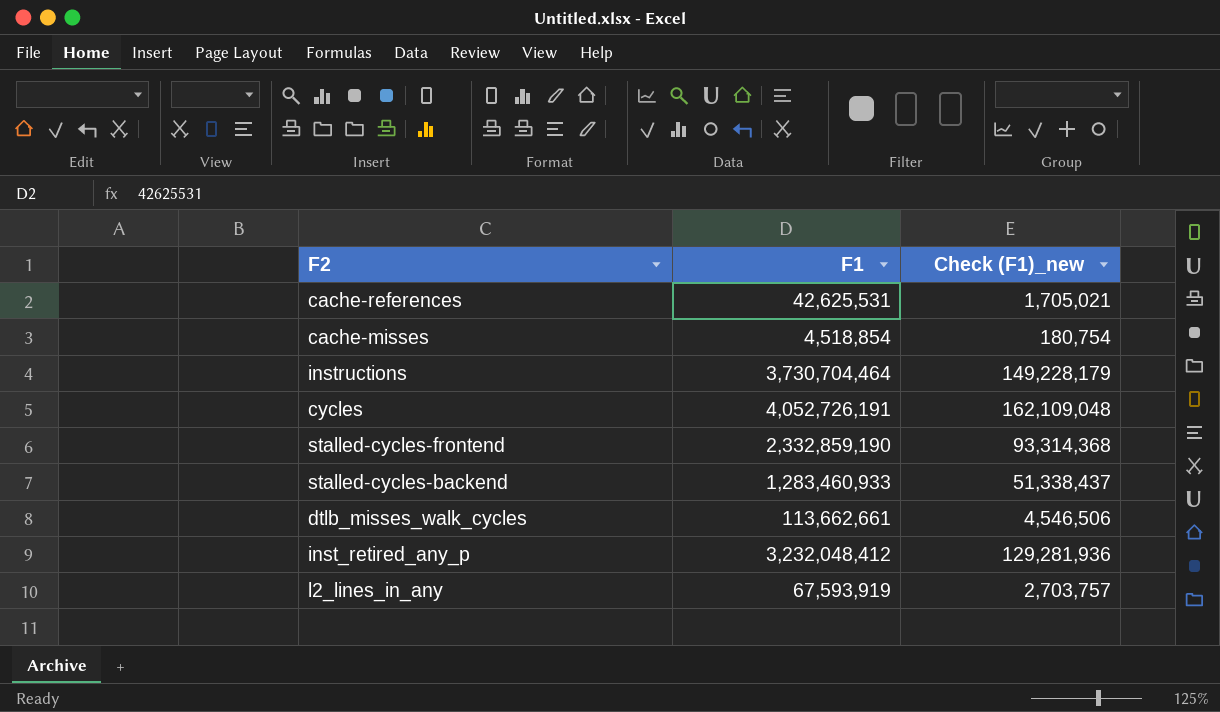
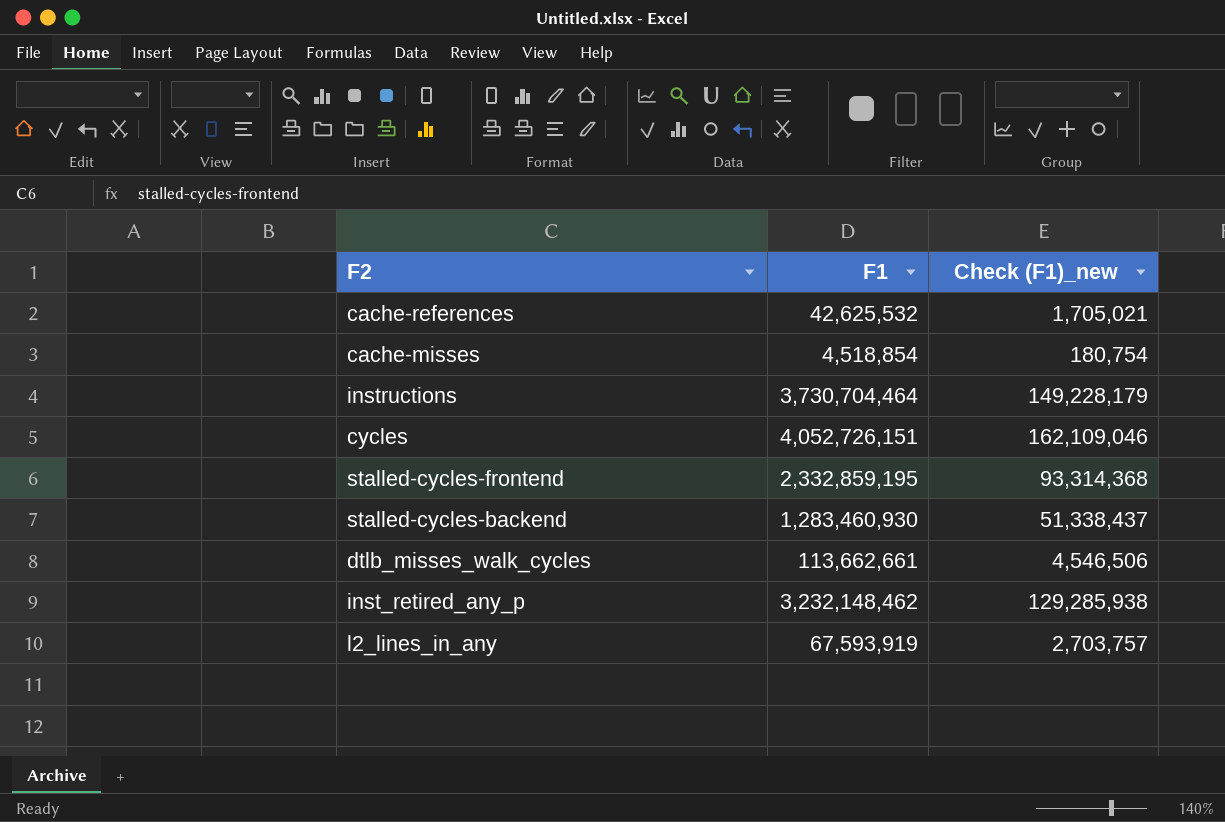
cache-references | F1: 42,625,531 -> 42,625,532
cycles | F1: 4,052,726,191 -> 4,052,726,151
cycles | Check (F1)_new: 162,109,048 -> 162,109,046
stalled-cycles-frontend | F1: 2,332,859,190 -> 2,332,859,195
stalled-cycles-backend | F1: 1,283,460,933 -> 1,283,460,930
inst_retired_any_p | F1: 3,232,048,412 -> 3,232,148,462
inst_retired_any_p | Check (F1)_new: 129,281,936 -> 129,285,938

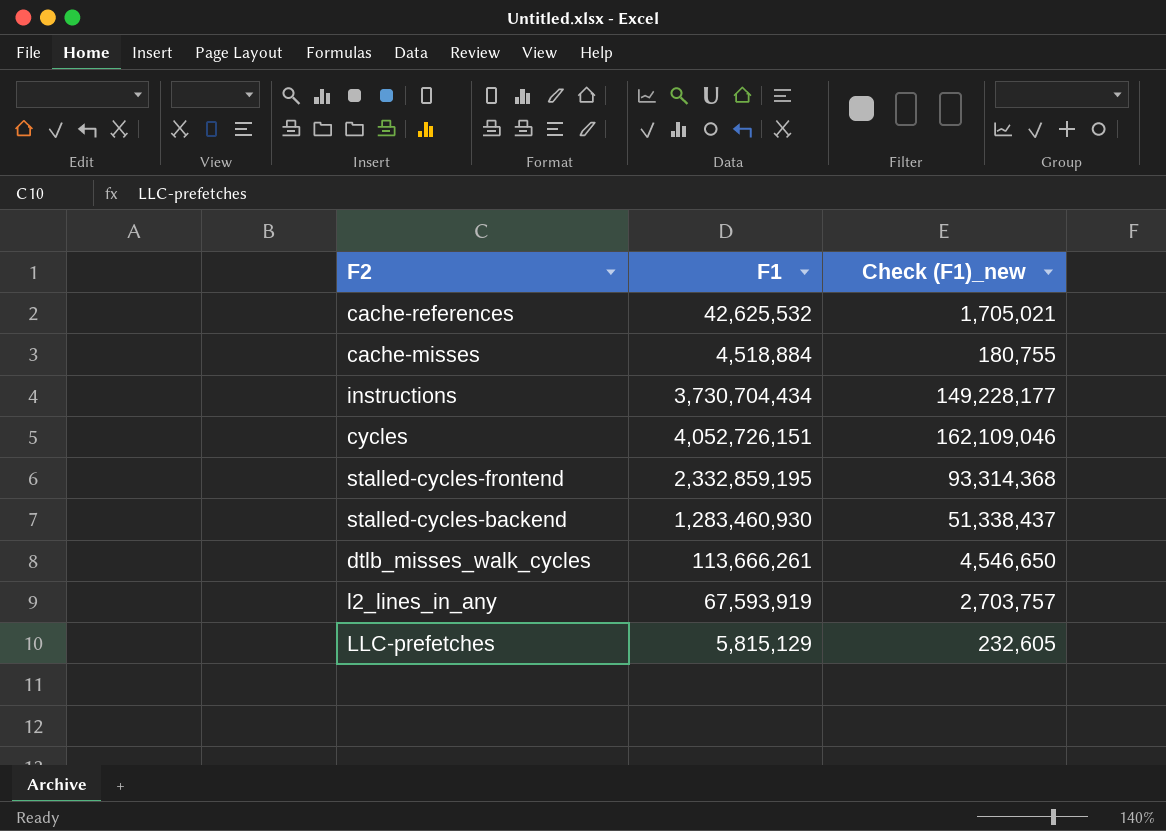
row inst_retired_any_p: 3,232,148,462 | 129,285,938 -> none
cache-misses | F1: 4,518,854 -> 4,518,884
cache-misses | Check (F1)_new: 180,754 -> 180,755
instructions | F1: 3,730,704,464 -> 3,730,704,434
instructions | Check (F1)_new: 149,228,179 -> 149,228,177
dtlb_misses_walk_cycles | F1: 113,662,661 -> 113,666,261
dtlb_misses_walk_cycles | Check (F1)_new: 4,546,506 -> 4,546,650
row LLC-prefetches: none -> 5,815,129 | 232,605

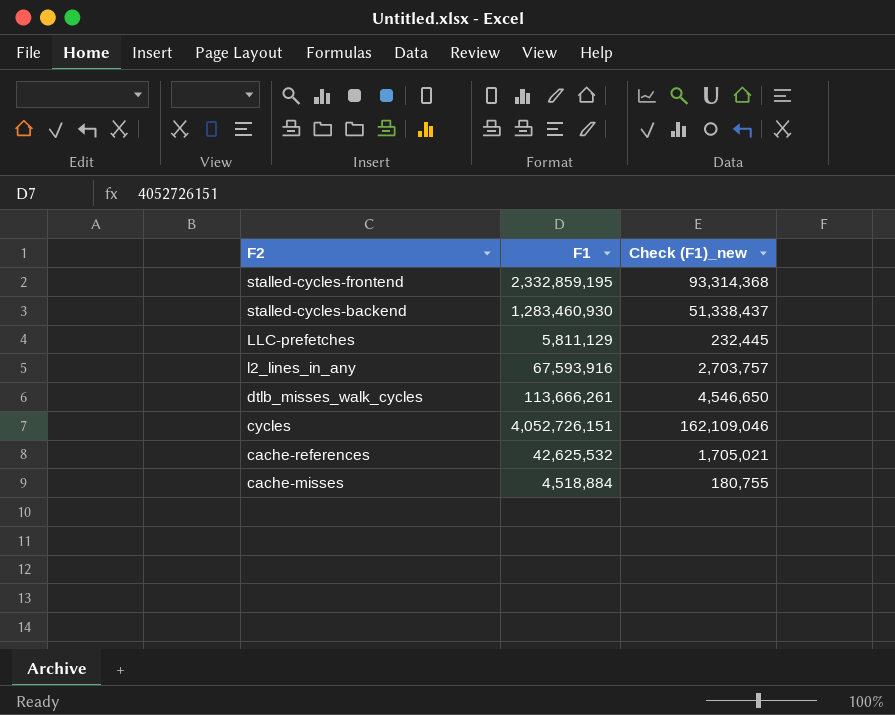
row order: none -> F2 descending
row instructions: 3,730,704,434 | 149,228,177 -> none
LLC-prefetches | F1: 5,815,129 -> 5,811,129
LLC-prefetches | Check (F1)_new: 232,605 -> 232,445
l2_lines_in_any | F1: 67,593,919 -> 67,593,916

